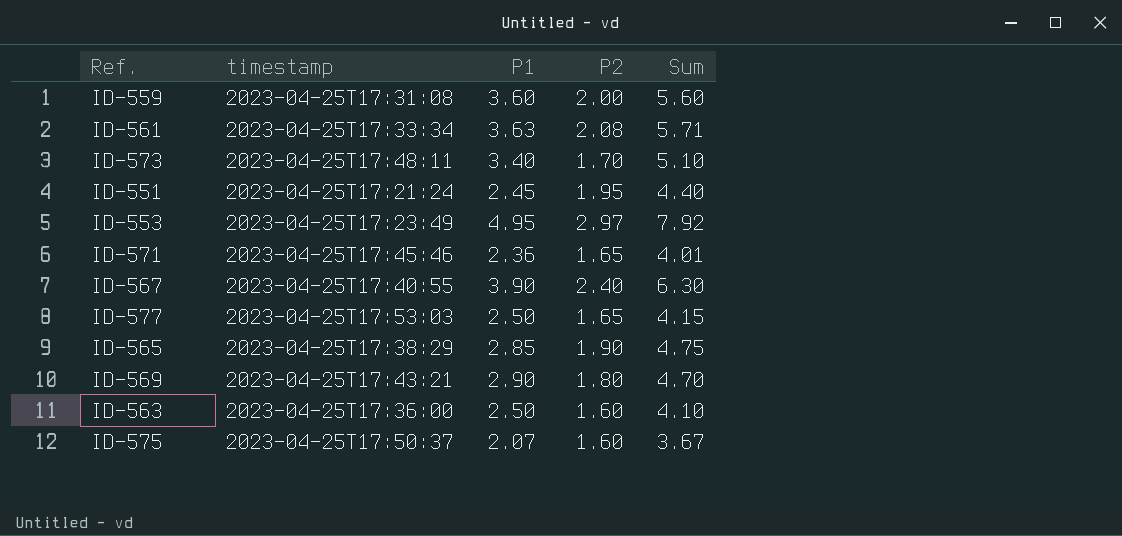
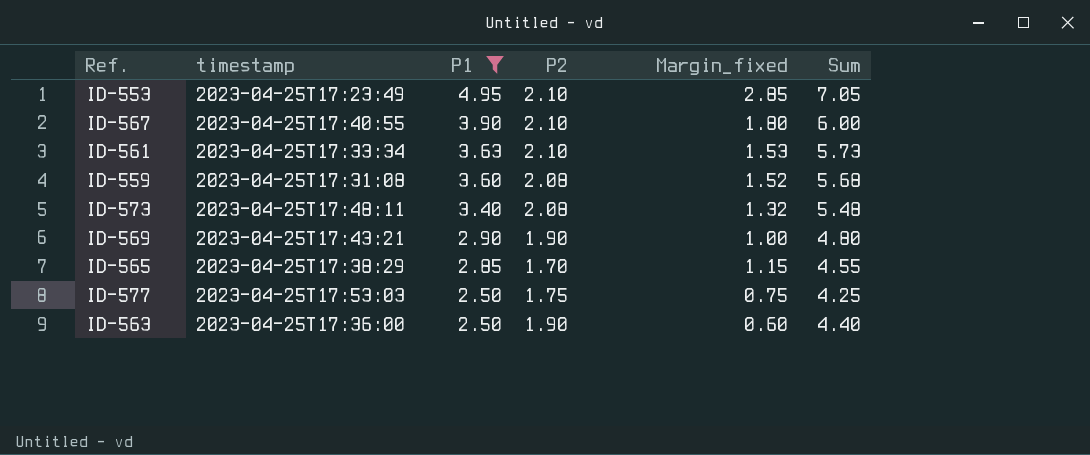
filter: none -> P1 >= 2.50
row order: none -> P1 descending
column Margin_fixed | formula: none -> [P1] - [P2]
ID-553 | P2: 2.97 -> 2.10
ID-553 | Sum: 7.92 -> 7.05
ID-567 | P2: 2.40 -> 2.10
ID-567 | Sum: 6.30 -> 6.00
ID-561 | P2: 2.08 -> 2.10
ID-561 | Sum: 5.71 -> 5.73
ID-559 | P2: 2.00 -> 2.08
ID-559 | Sum: 5.60 -> 5.68
ID-573 | P2: 1.70 -> 2.08
ID-573 | Sum: 5.10 -> 5.48
ID-569 | P2: 1.80 -> 1.90
ID-569 | Sum: 4.70 -> 4.80
ID-565 | P2: 1.90 -> 1.70
ID-565 | Sum: 4.75 -> 4.55
ID-577 | P2: 1.65 -> 1.75
ID-577 | Sum: 4.15 -> 4.25
ID-563 | P2: 1.60 -> 1.90
ID-563 | Sum: 4.10 -> 4.40

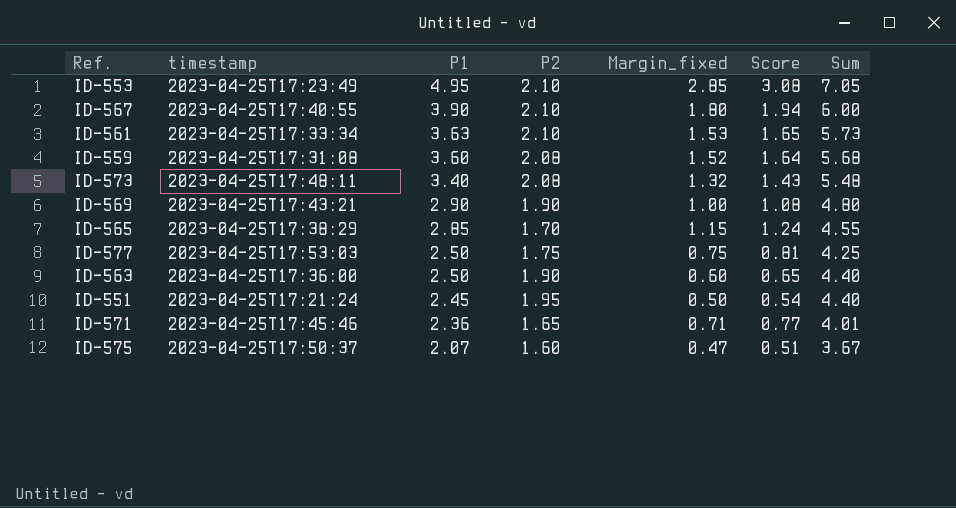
filter: P1 >= 2.50 -> none
column Score | formula: none -> [Margin_fixed] * 1.08

